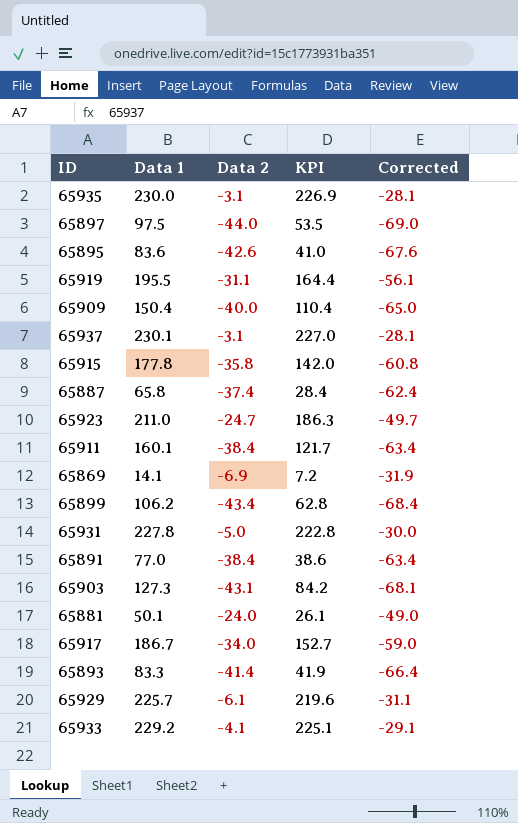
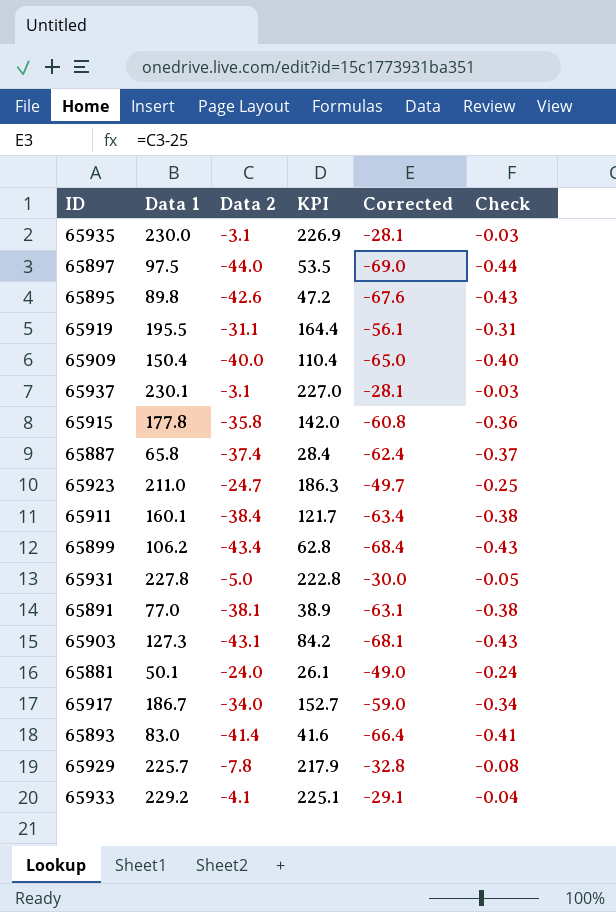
column Check | formula: none -> [Data 2] * 0.01
row 65869: 14.1 | -6.9 | 7.2 | -31.9 -> none
65895 | Data 1: 83.6 -> 89.8
65895 | KPI: 41.0 -> 47.2
65891 | Data 2: -38.4 -> -38.1
65891 | KPI: 38.6 -> 38.9
65891 | Corrected: -63.4 -> -63.1
65893 | Data 1: 83.3 -> 83.0
65893 | KPI: 41.9 -> 41.6
65929 | Data 2: -6.1 -> -7.8
65929 | KPI: 219.6 -> 217.9
65929 | Corrected: -31.1 -> -32.8

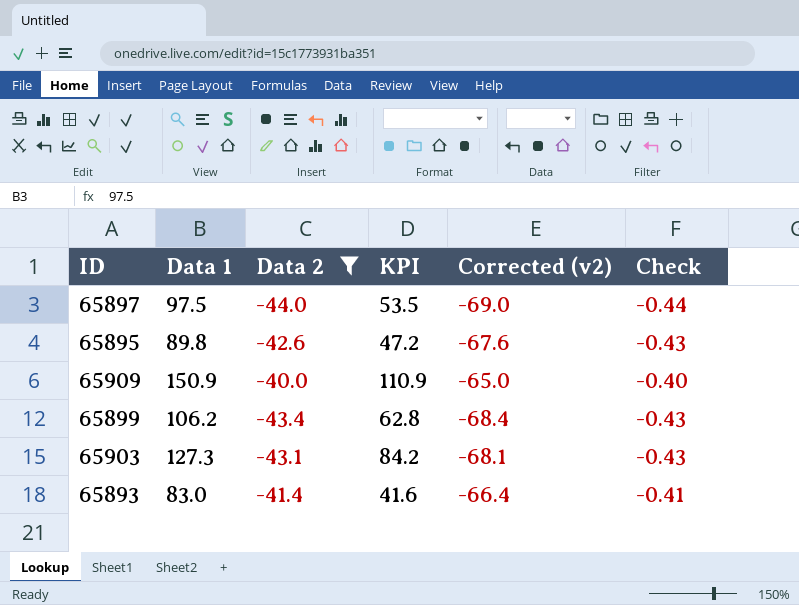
filter: none -> Data 2 <= -40.0
column name: Corrected -> Corrected (v2)
65909 | Data 1: 150.4 -> 150.9
65909 | KPI: 110.4 -> 110.9

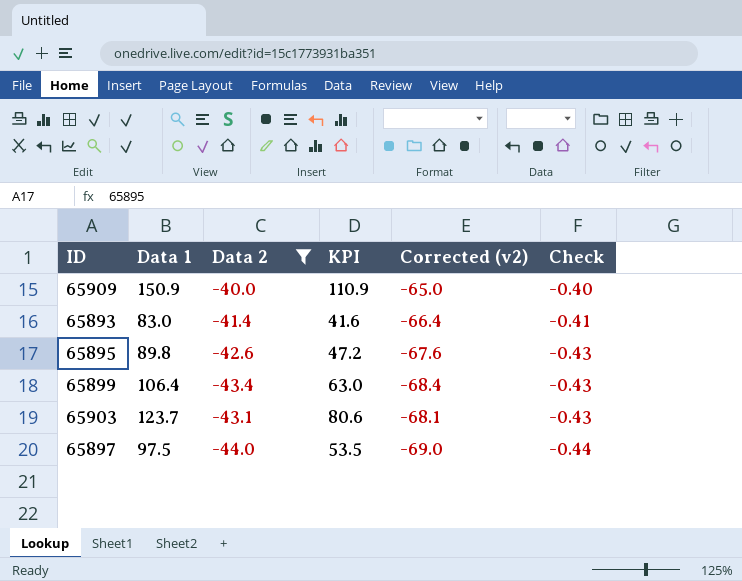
row order: none -> Check descending
65899 | Data 1: 106.2 -> 106.4
65899 | KPI: 62.8 -> 63.0
65903 | Data 1: 127.3 -> 123.7
65903 | KPI: 84.2 -> 80.6

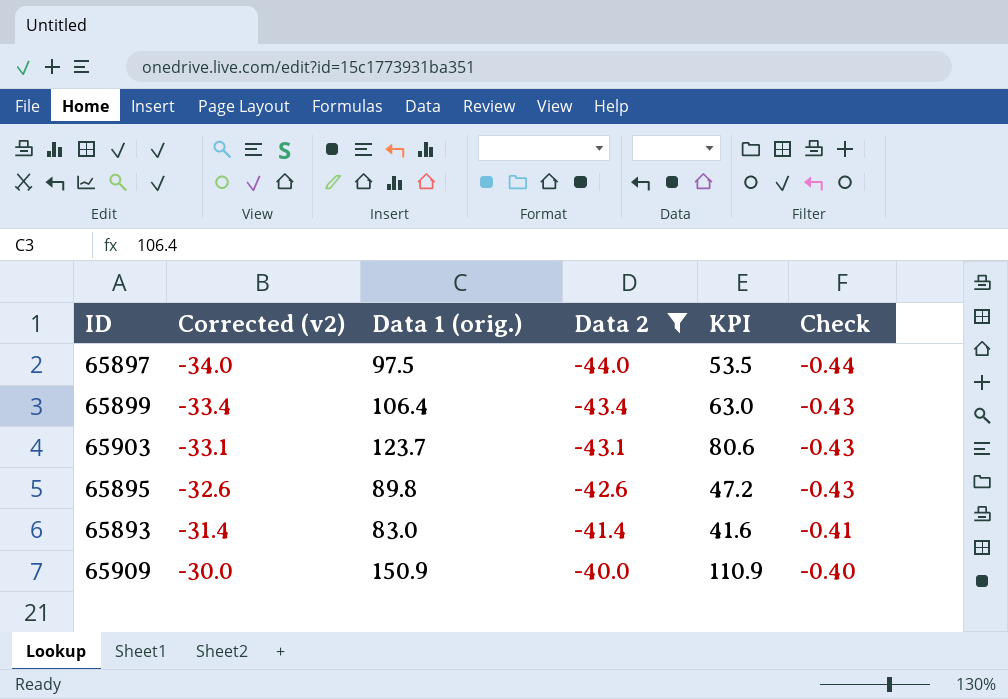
row order: Check descending -> Corrected (v2) ascending
column Corrected (v2) | formula: [Data 2] - 25 -> [Data 2] + 10
column Corrected (v2) | position: 5 -> 2
column name: Data 1 -> Data 1 (orig.)

